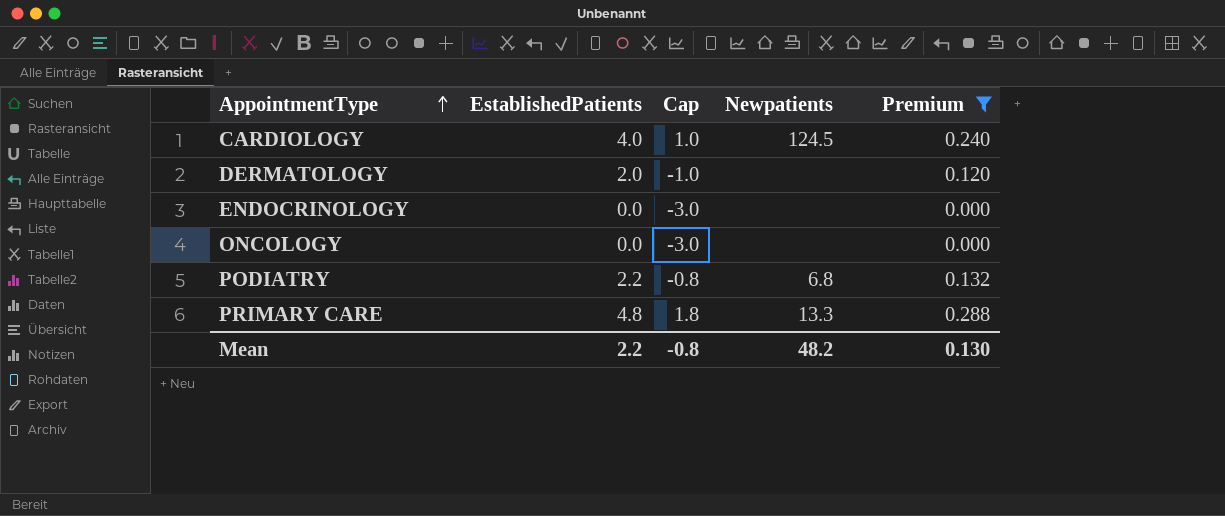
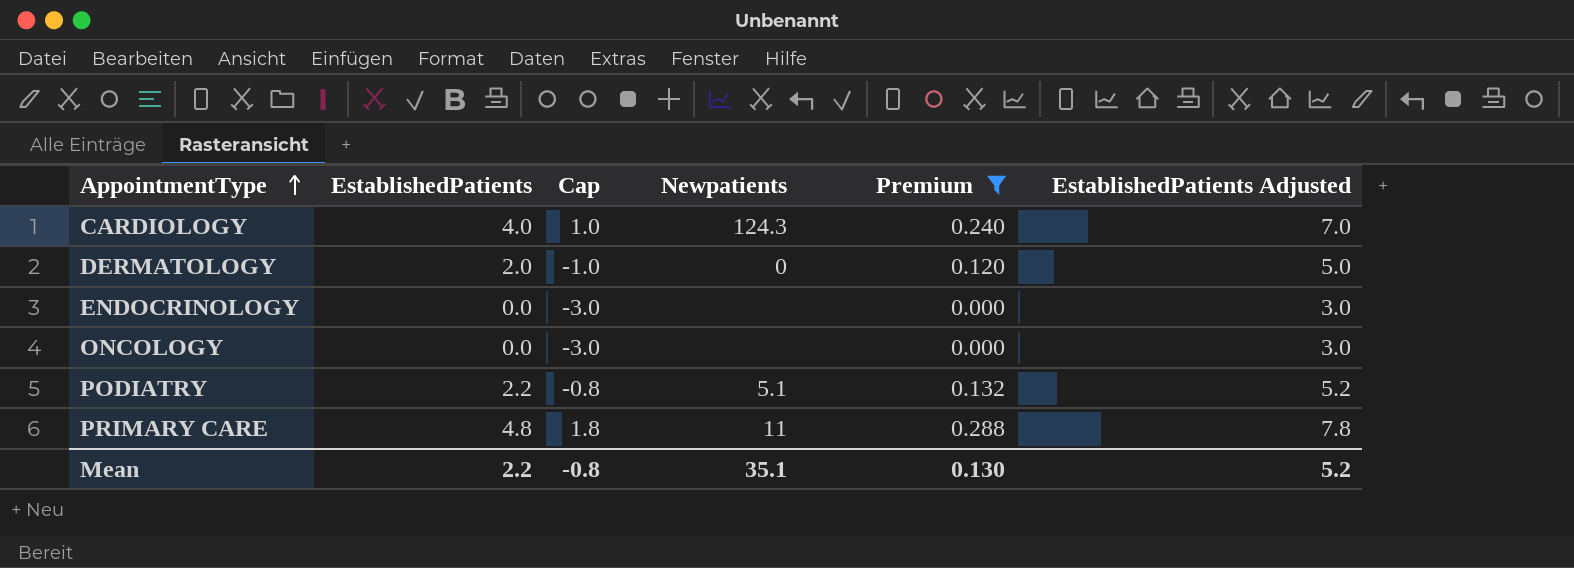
column EstablishedPatients Adjusted | formula: none -> [EstablishedPatients] + 3
CARDIOLOGY | Newpatients: 124.5 -> 124.3
DERMATOLOGY | Newpatients: none -> 0
PODIATRY | Newpatients: 6.8 -> 5.1
PRIMARY CARE | Newpatients: 13.3 -> 11
Mean | Newpatients: 48.2 -> 35.1

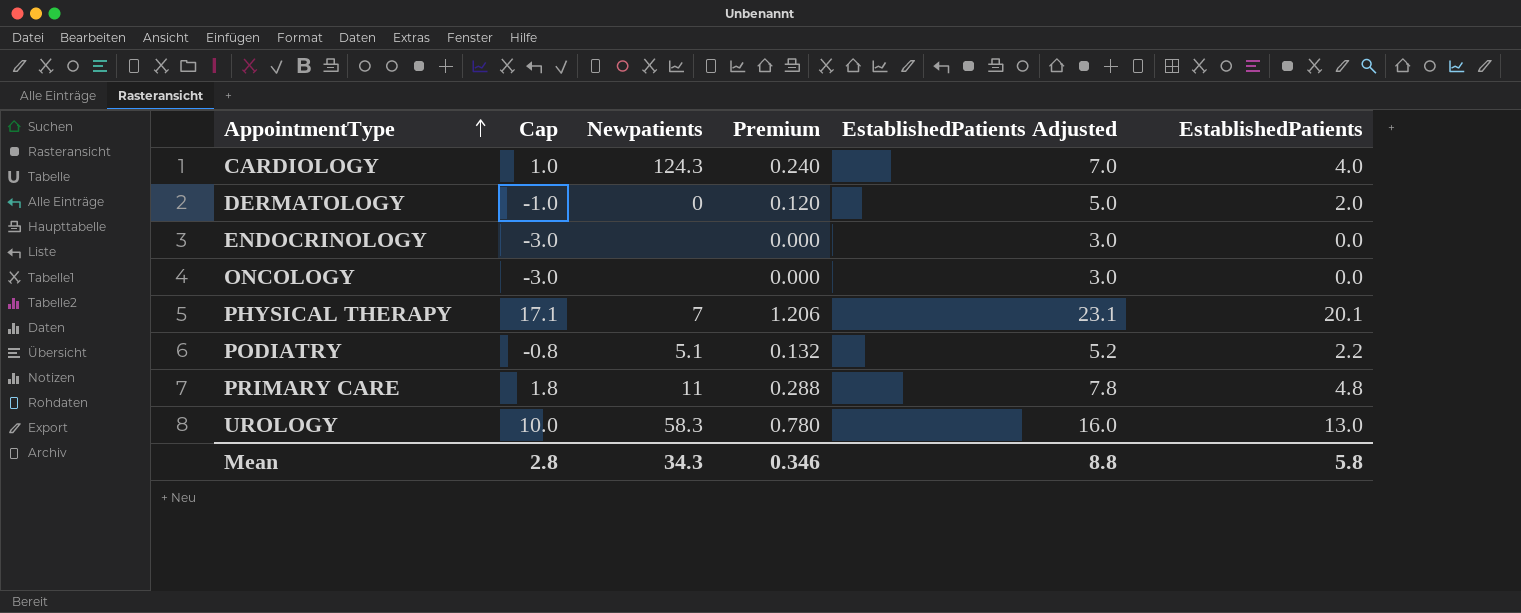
filter: Premium <= 0.288 -> none
column EstablishedPatients | position: 2 -> 6
Mean | Cap: -0.8 -> 2.8
Mean | Newpatients: 35.1 -> 34.3
Mean | Premium: 0.130 -> 0.346
Mean | EstablishedPatients Adjusted: 5.2 -> 8.8
Mean | EstablishedPatients: 2.2 -> 5.8

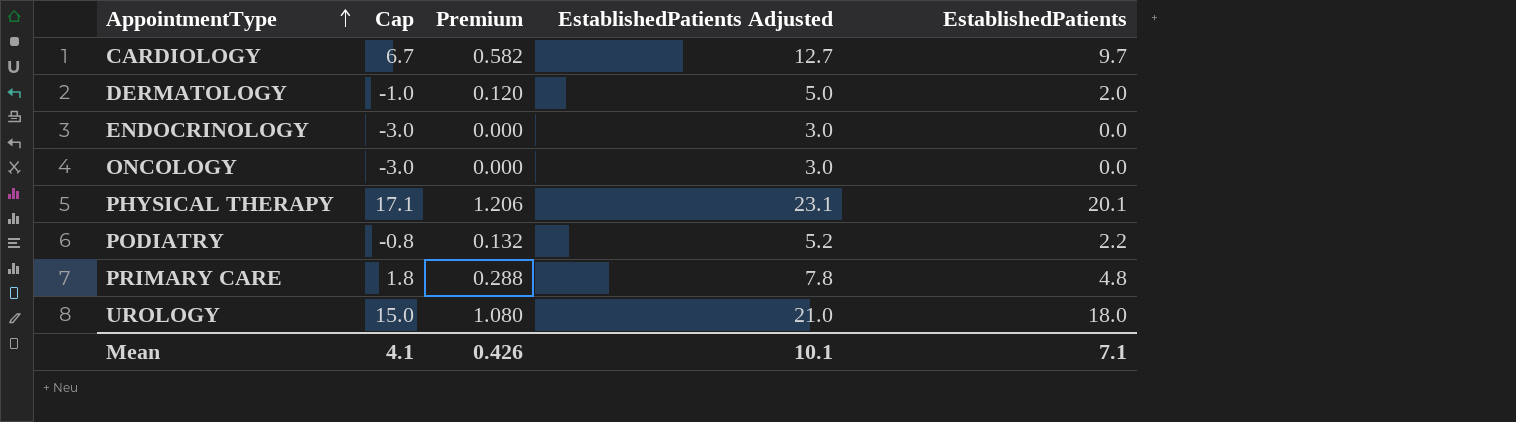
column Newpatients | position: 3 -> none
CARDIOLOGY | Cap: 1.0 -> 6.7
CARDIOLOGY | Premium: 0.240 -> 0.582
CARDIOLOGY | EstablishedPatients Adjusted: 7.0 -> 12.7
CARDIOLOGY | EstablishedPatients: 4.0 -> 9.7
UROLOGY | Cap: 10.0 -> 15.0
UROLOGY | Premium: 0.780 -> 1.080
UROLOGY | EstablishedPatients Adjusted: 16.0 -> 21.0
UROLOGY | EstablishedPatients: 13.0 -> 18.0
Mean | Cap: 2.8 -> 4.1
Mean | Premium: 0.346 -> 0.426
Mean | EstablishedPatients Adjusted: 8.8 -> 10.1
Mean | EstablishedPatients: 5.8 -> 7.1

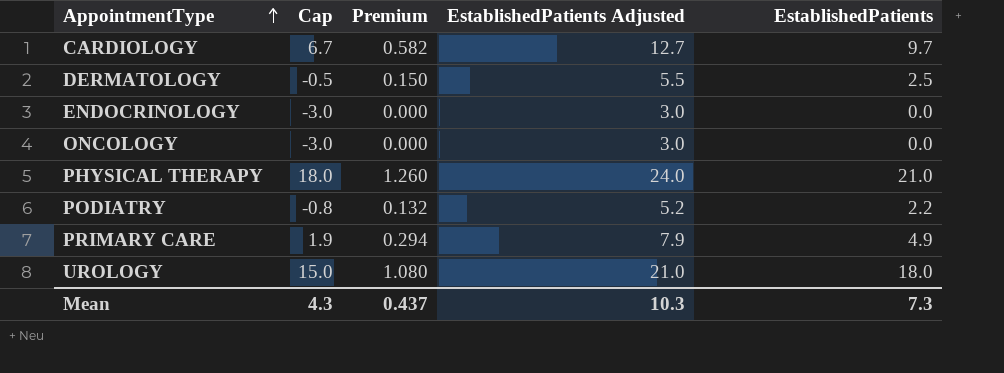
DERMATOLOGY | Cap: -1.0 -> -0.5
DERMATOLOGY | Premium: 0.120 -> 0.150
DERMATOLOGY | EstablishedPatients Adjusted: 5.0 -> 5.5
DERMATOLOGY | EstablishedPatients: 2.0 -> 2.5
PHYSICAL THERAPY | Cap: 17.1 -> 18.0
PHYSICAL THERAPY | Premium: 1.206 -> 1.260
PHYSICAL THERAPY | EstablishedPatients Adjusted: 23.1 -> 24.0
PHYSICAL THERAPY | EstablishedPatients: 20.1 -> 21.0
PRIMARY CARE | Cap: 1.8 -> 1.9
PRIMARY CARE | Premium: 0.288 -> 0.294
PRIMARY CARE | EstablishedPatients Adjusted: 7.8 -> 7.9
PRIMARY CARE | EstablishedPatients: 4.8 -> 4.9
Mean | Cap: 4.1 -> 4.3
Mean | Premium: 0.426 -> 0.437
Mean | EstablishedPatients Adjusted: 10.1 -> 10.3
Mean | EstablishedPatients: 7.1 -> 7.3

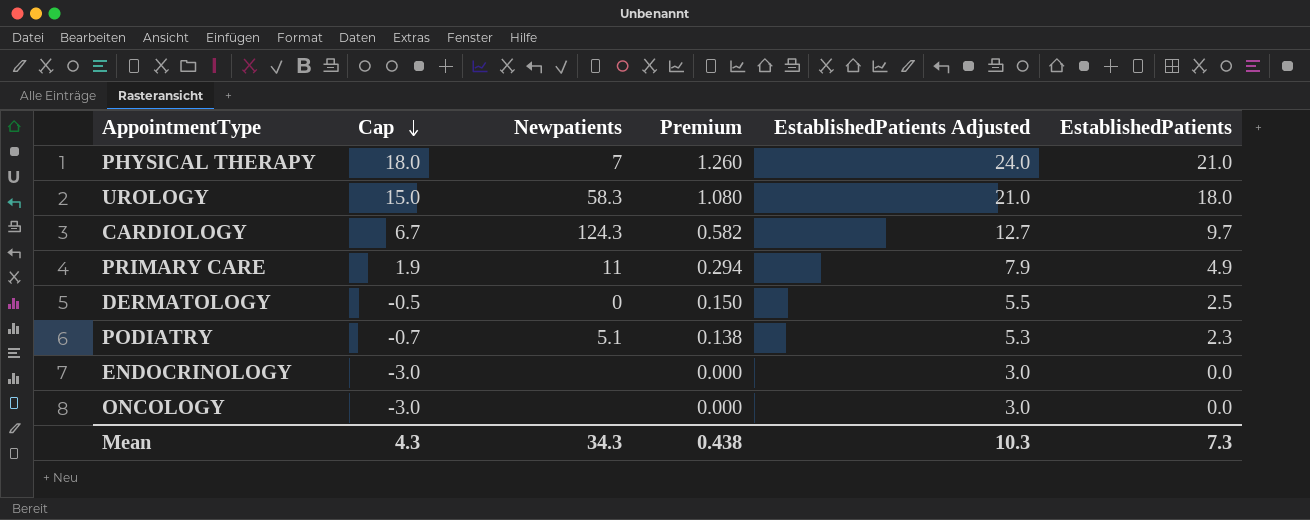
row order: AppointmentType ascending -> Cap descending
column Newpatients | position: none -> 3
PODIATRY | Cap: -0.8 -> -0.7
PODIATRY | Premium: 0.132 -> 0.138
PODIATRY | EstablishedPatients Adjusted: 5.2 -> 5.3
PODIATRY | EstablishedPatients: 2.2 -> 2.3
Mean | Premium: 0.437 -> 0.438

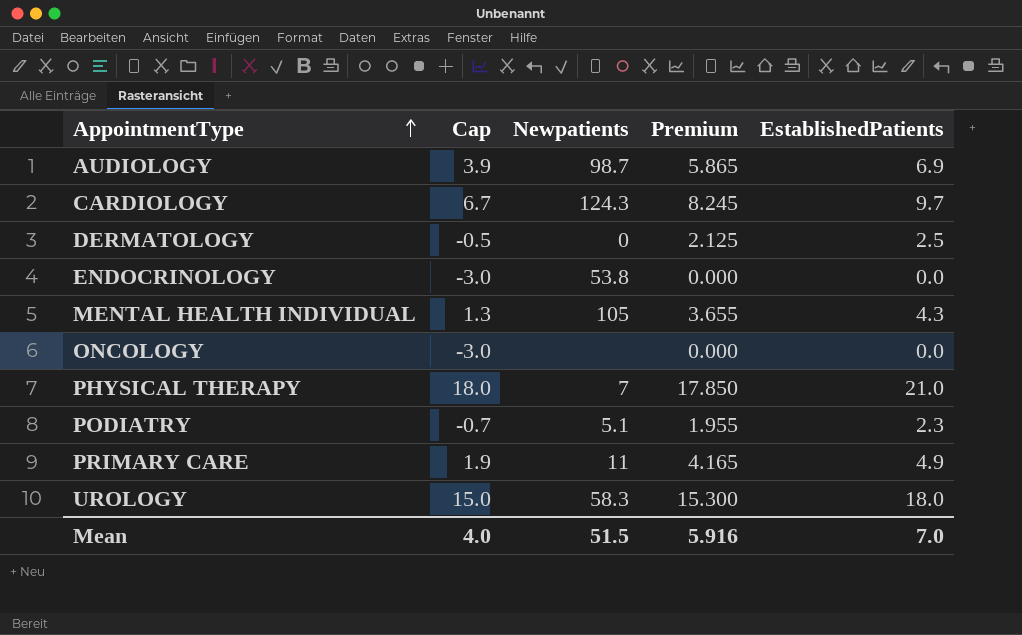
row order: Cap descending -> AppointmentType ascending
column EstablishedPatients Adjusted | formula: [EstablishedPatients] + 3 -> none
column Premium | formula: [EstablishedPatients] * 0.06 -> [EstablishedPatients] * 0.85
row AUDIOLOGY: none -> 3.9 | 98.7 | 5.865 | 6.9
ENDOCRINOLOGY | Newpatients: none -> 53.8
row MENTAL HEALTH INDIVIDUAL: none -> 1.3 | 105 | 3.655 | 4.3
Mean | Cap: 4.3 -> 4.0
Mean | Newpatients: 34.3 -> 51.5
Mean | Premium: 0.438 -> 5.916
Mean | EstablishedPatients: 7.3 -> 7.0

